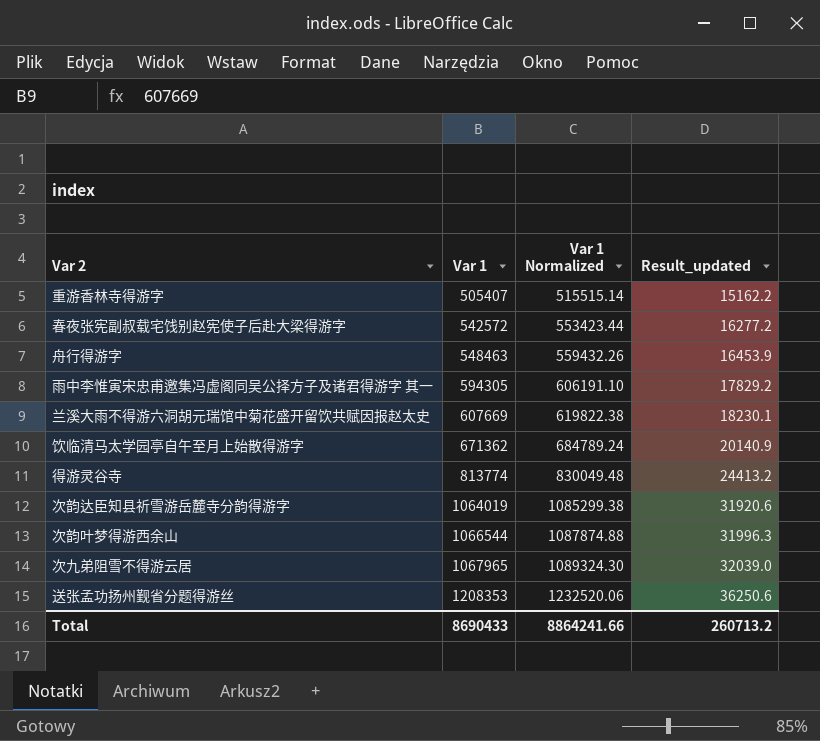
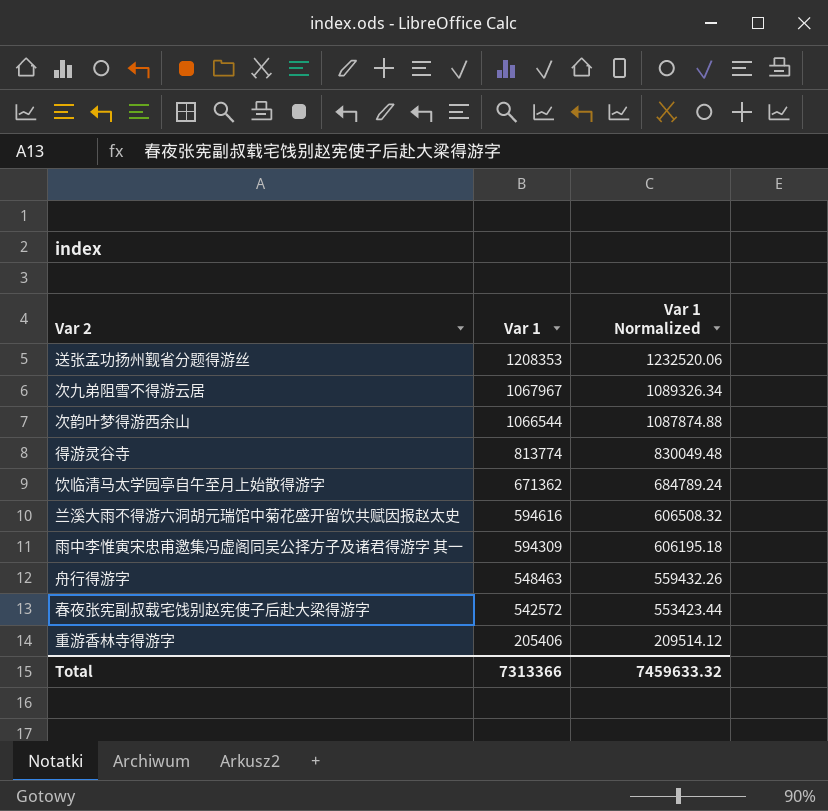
row order: Var 1 ascending -> Var 1 descending
column Result_updated | formula: [Var 1] * 0.03 -> none
row 次韵达臣知县祈雪游岳麓寺分韵得游字: 1064019 | 1085299.38 | 31920.6 -> none
次九弟阻雪不得游云居 | Var 1: 1067965 -> 1067967
次九弟阻雪不得游云居 | Var 1 Normalized: 1089324.30 -> 1089326.34
兰溪大雨不得游六洞胡元瑞馆中菊花盛开留饮共赋因报赵太史 | Var 1: 607669 -> 594616
兰溪大雨不得游六洞胡元瑞馆中菊花盛开留饮共赋因报赵太史 | Var 1 Normalized: 619822.38 -> 606508.32
雨中李惟寅宋忠甫邀集冯虚阁同吴公择方子及诸君得游字 其一 | Var 1: 594305 -> 594309
雨中李惟寅宋忠甫邀集冯虚阁同吴公择方子及诸君得游字 其一 | Var 1 Normalized: 606191.10 -> 606195.18
重游香林寺得游字 | Var 1: 505407 -> 205406
重游香林寺得游字 | Var 1 Normalized: 515515.14 -> 209514.12
Total | Var 1: 8690433 -> 7313366
Total | Var 1 Normalized: 8864241.66 -> 7459633.32

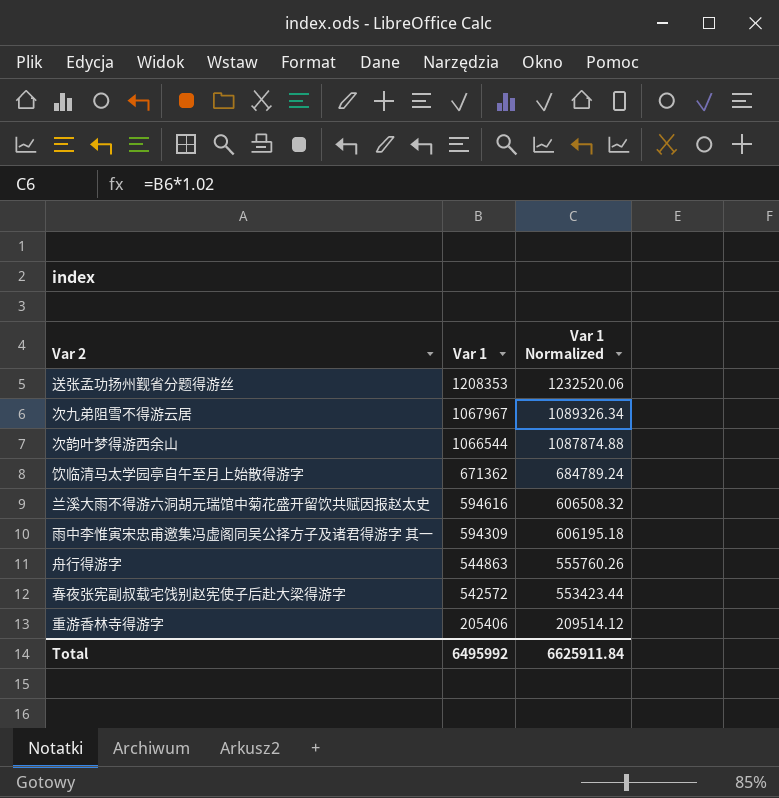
row 得游灵谷寺: 813774 | 830049.48 -> none
舟行得游字 | Var 1: 548463 -> 544863
舟行得游字 | Var 1 Normalized: 559432.26 -> 555760.26
Total | Var 1: 7313366 -> 6495992
Total | Var 1 Normalized: 7459633.32 -> 6625911.84

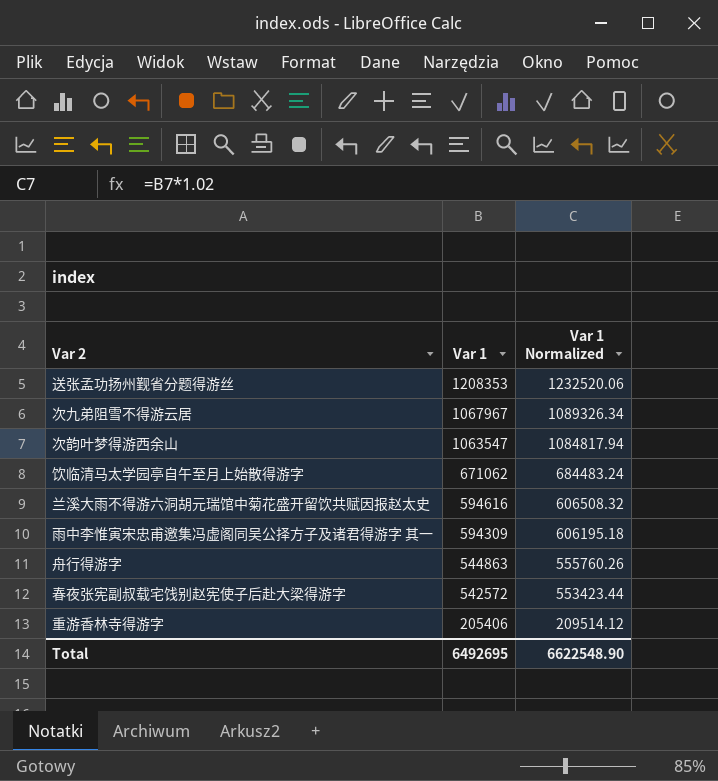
次韵叶梦得游西余山 | Var 1: 1066544 -> 1063547
次韵叶梦得游西余山 | Var 1 Normalized: 1087874.88 -> 1084817.94
饮临清马太学园亭自午至月上始散得游字 | Var 1: 671362 -> 671062
饮临清马太学园亭自午至月上始散得游字 | Var 1 Normalized: 684789.24 -> 684483.24
Total | Var 1: 6495992 -> 6492695
Total | Var 1 Normalized: 6625911.84 -> 6622548.90

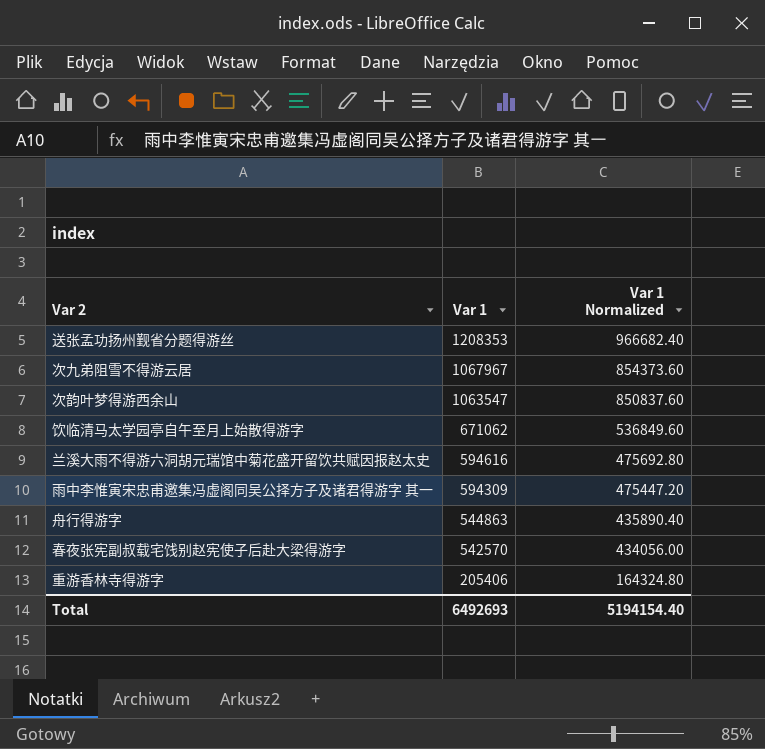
column Var 1 Normalized | formula: [Var 1] * 1.02 -> [Var 1] * 0.8
春夜张宪副叔载宅饯别赵宪使子后赴大梁得游字 | Var 1: 542572 -> 542570
Total | Var 1: 6492695 -> 6492693
Total | Var 1 Normalized: 6622548.90 -> 5194154.40

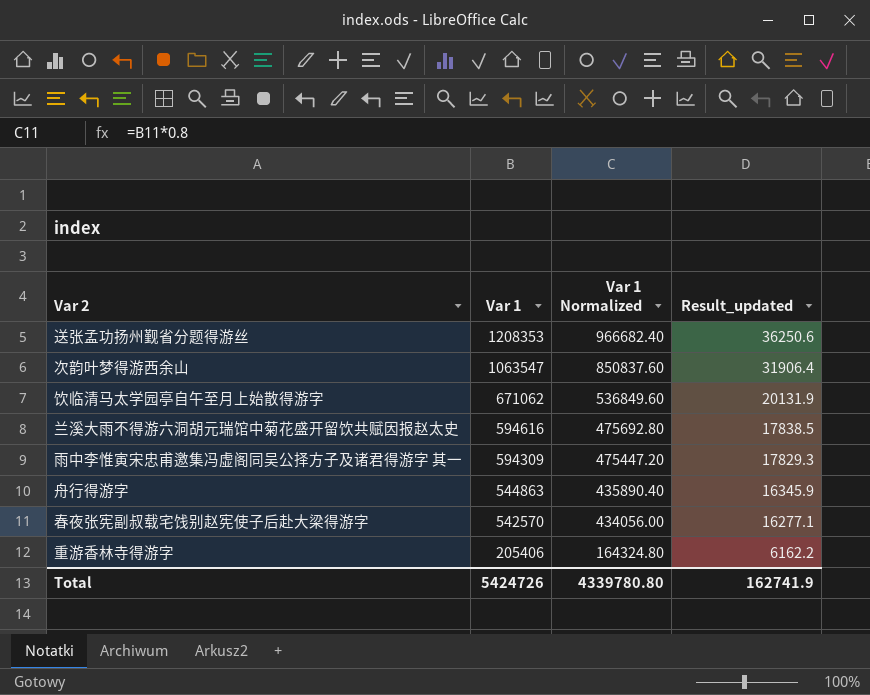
column Result_updated | formula: none -> [Var 1] * 0.03
row 次九弟阻雪不得游云居: 1067967 | 854373.60 -> none
Total | Var 1: 6492693 -> 5424726
Total | Var 1 Normalized: 5194154.40 -> 4339780.80

